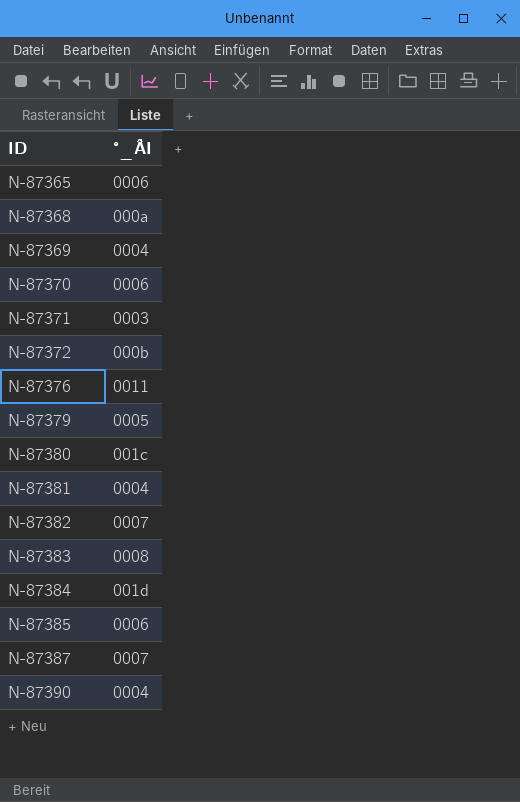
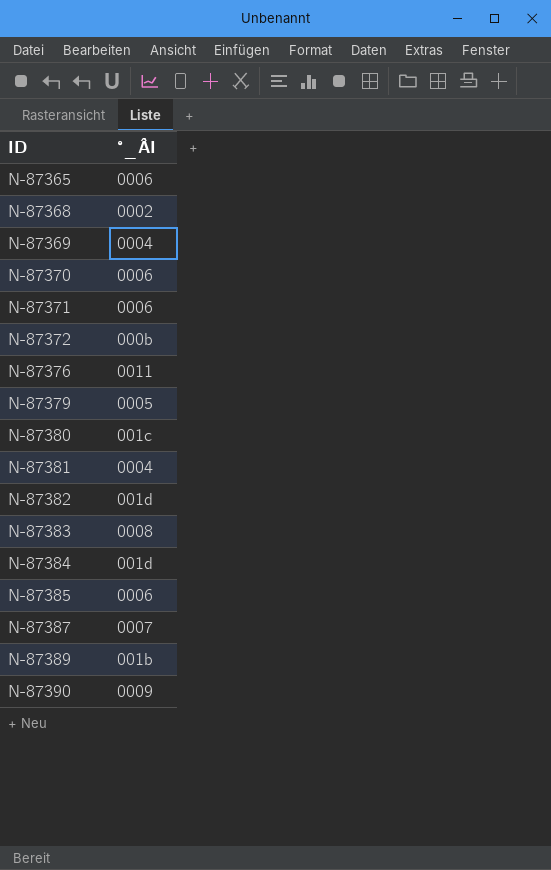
N-87368 | °_ÂI: 000a -> 0002
N-87371 | °_ÂI: 0003 -> 0006
N-87382 | °_ÂI: 0007 -> 001d
row N-87389: none -> 001b
N-87390 | °_ÂI: 0004 -> 0009

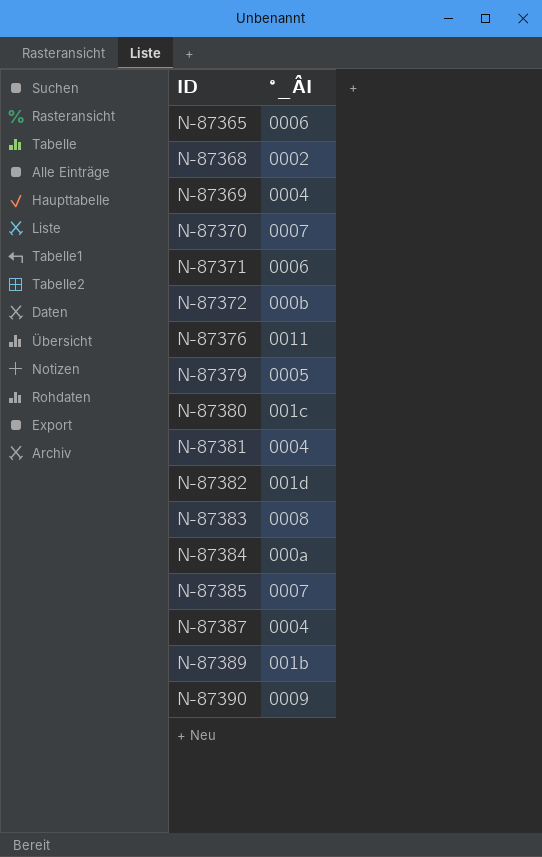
N-87370 | °_ÂI: 0006 -> 0007
N-87384 | °_ÂI: 001d -> 000a
N-87385 | °_ÂI: 0006 -> 0007
N-87387 | °_ÂI: 0007 -> 0004

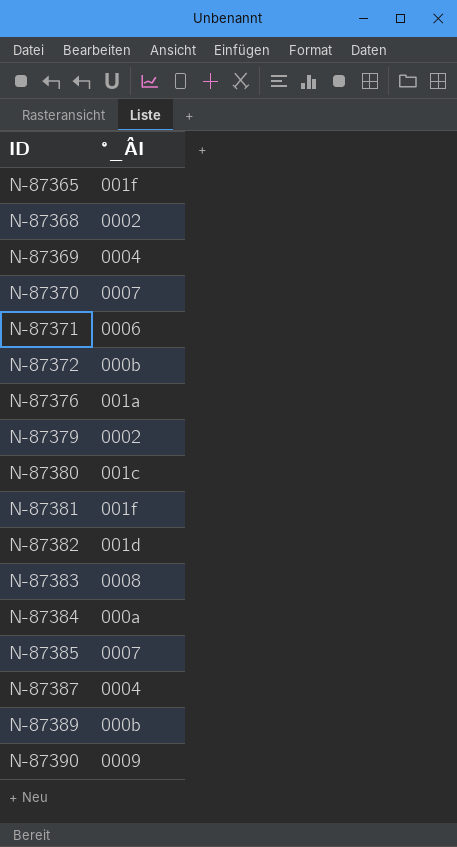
N-87365 | °_ÂI: 0006 -> 001f
N-87376 | °_ÂI: 0011 -> 001a
N-87379 | °_ÂI: 0005 -> 0002
N-87381 | °_ÂI: 0004 -> 001f
N-87389 | °_ÂI: 001b -> 000b

